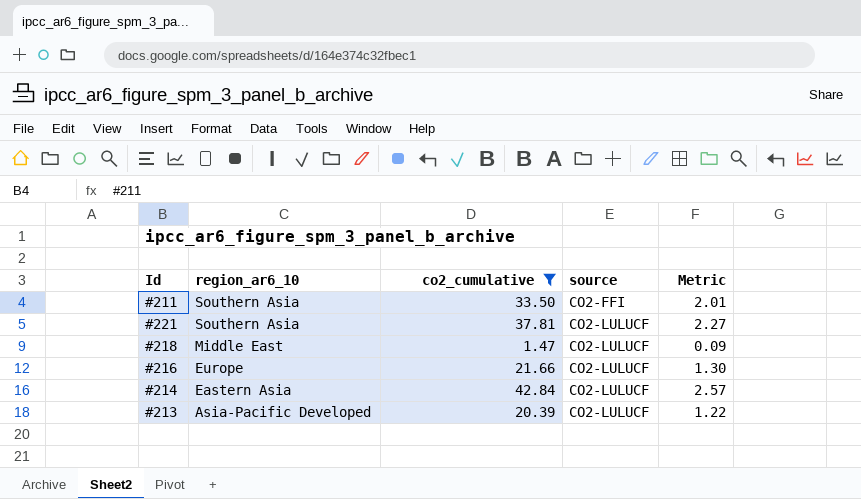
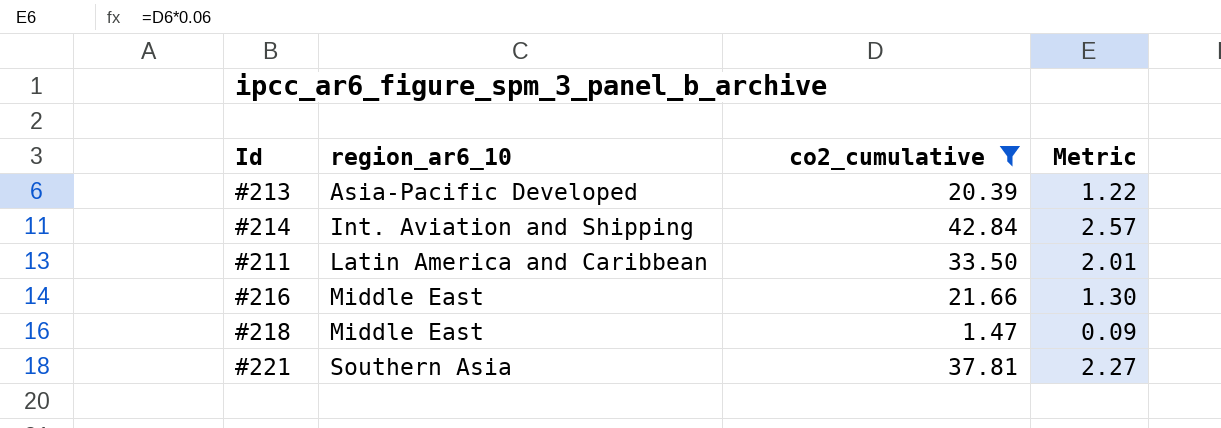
row order: region_ar6_10 descending -> region_ar6_10 ascending
column source | position: 4 -> none
#214 | region_ar6_10: Eastern Asia -> Int. Aviation and Shipping
#211 | region_ar6_10: Southern Asia -> Latin America and Caribbean
#216 | region_ar6_10: Europe -> Middle East

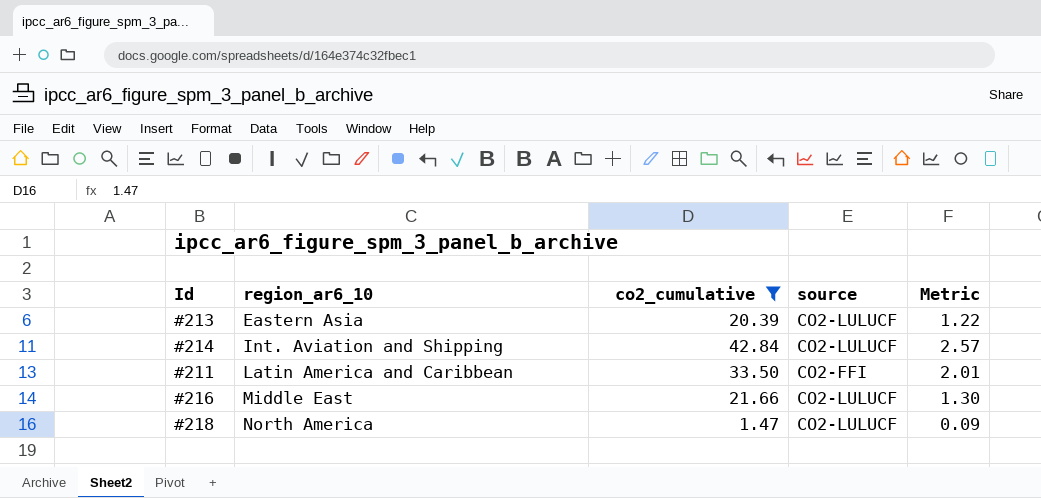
column source | position: none -> 4
row #221: Southern Asia | 37.81 | 2.27 -> none
#213 | region_ar6_10: Asia-Pacific Developed -> Eastern Asia
#218 | region_ar6_10: Middle East -> North America

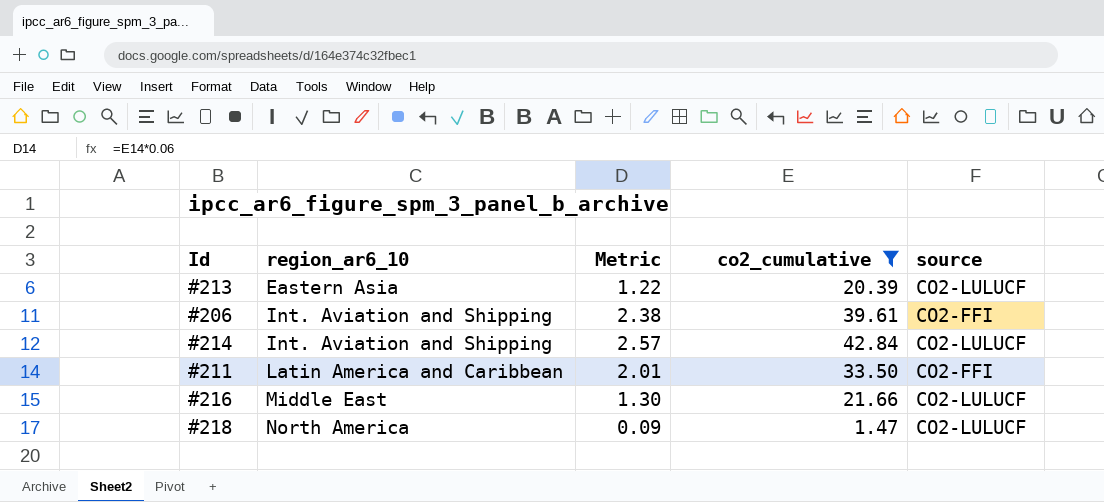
column Metric | position: 5 -> 3
row #206: none -> Int. Aviation and Shipping | 2.38 | 39.61 | CO2-FFI

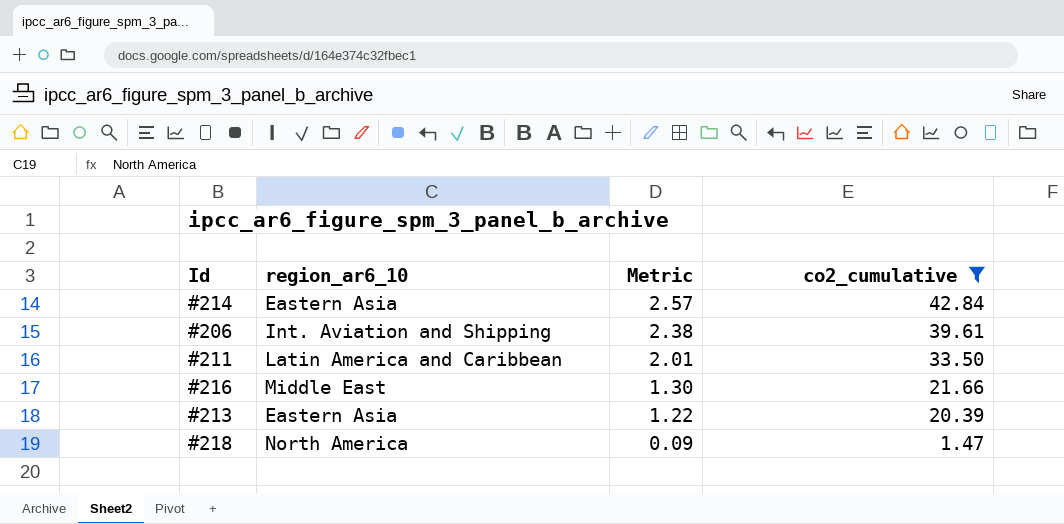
row order: region_ar6_10 ascending -> Metric descending
column source | position: 5 -> none
#214 | region_ar6_10: Int. Aviation and Shipping -> Eastern Asia

